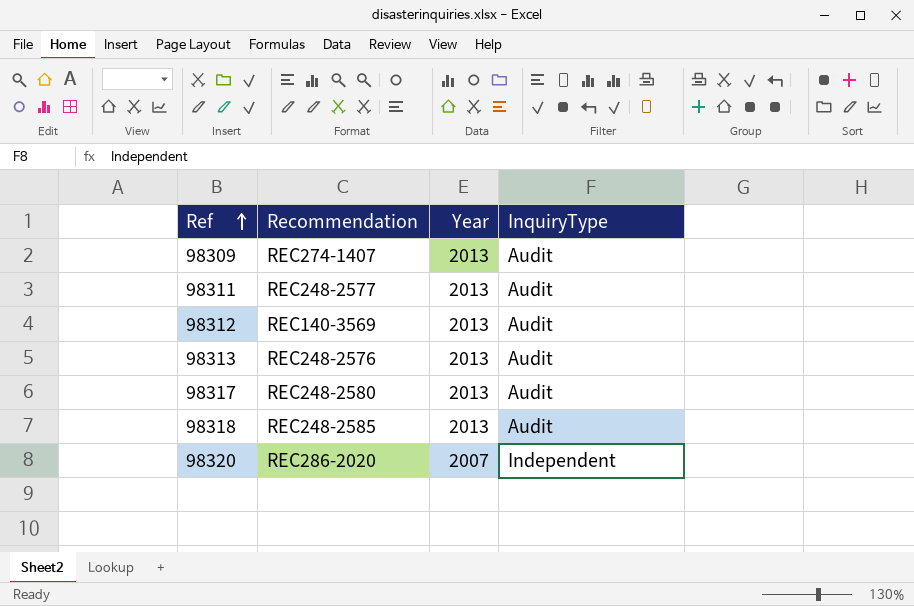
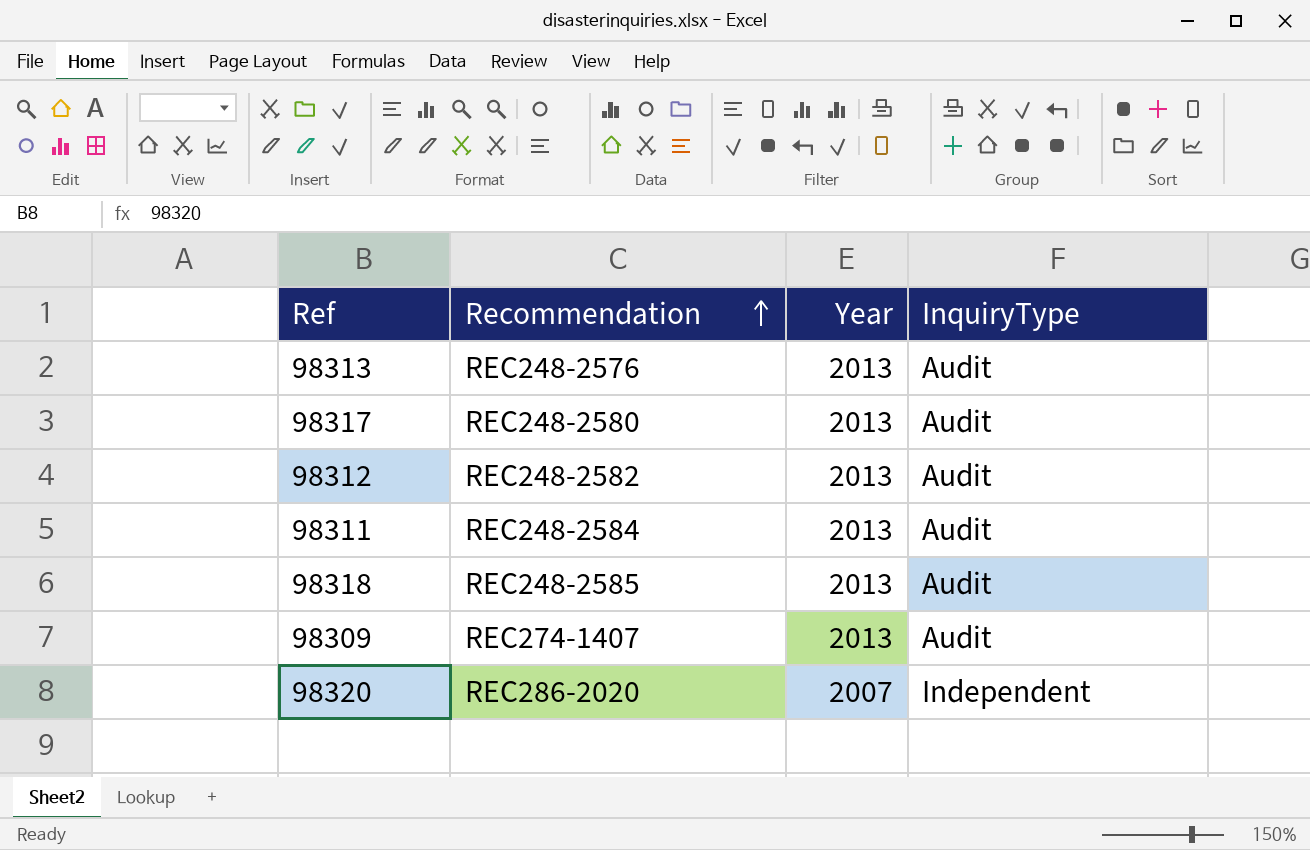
row order: Ref ascending -> Recommendation ascending
98312 | Recommendation: REC140-3569 -> REC248-2582
98311 | Recommendation: REC248-2577 -> REC248-2584

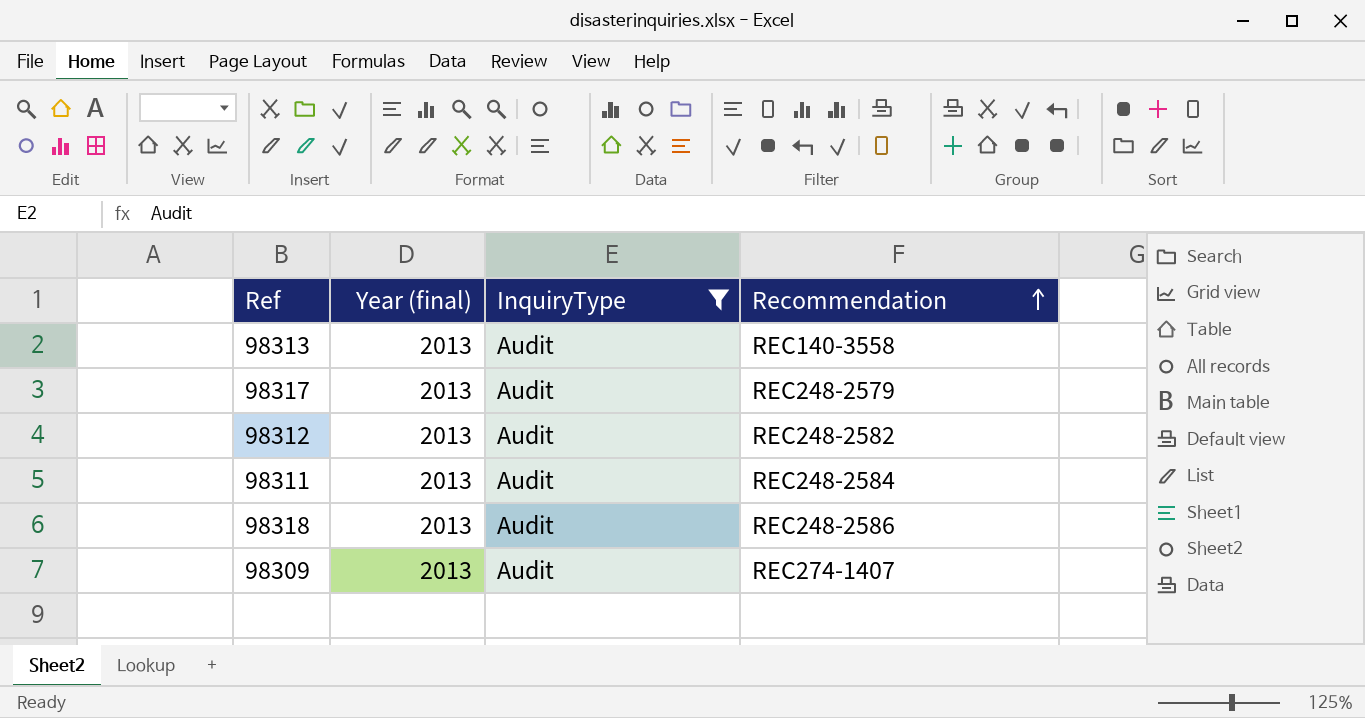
filter: none -> InquiryType = Audit
column name: Year -> Year (final)
column Recommendation | position: 2 -> 4
98313 | Recommendation: REC248-2576 -> REC140-3558
98317 | Recommendation: REC248-2580 -> REC248-2579
98318 | Recommendation: REC248-2585 -> REC248-2586

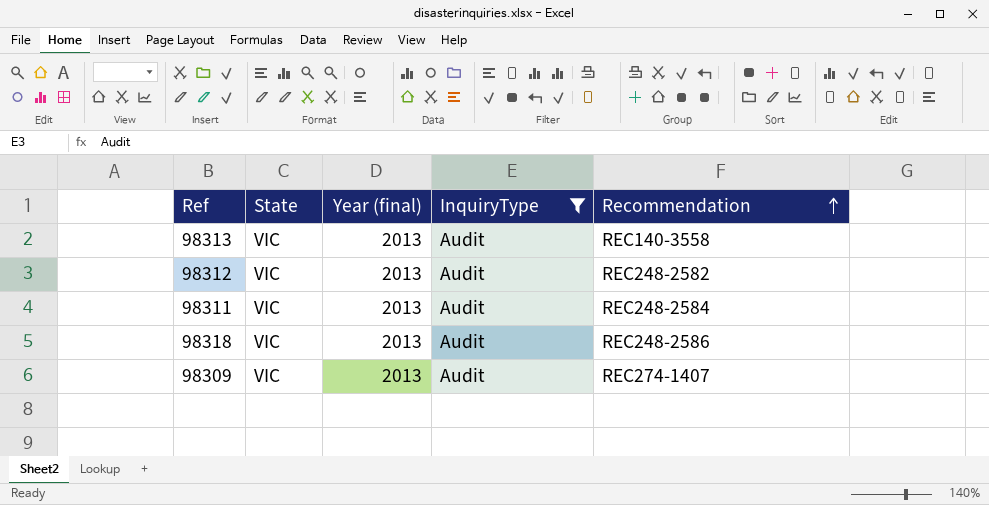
column State | position: none -> 2
row 98317: 2013 | Audit | REC248-2579 -> none

